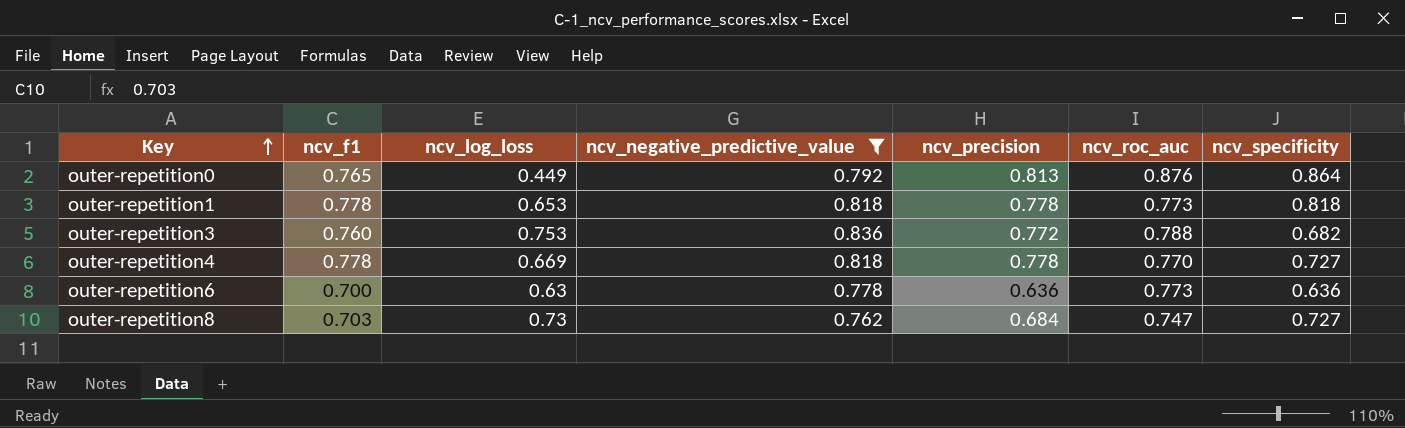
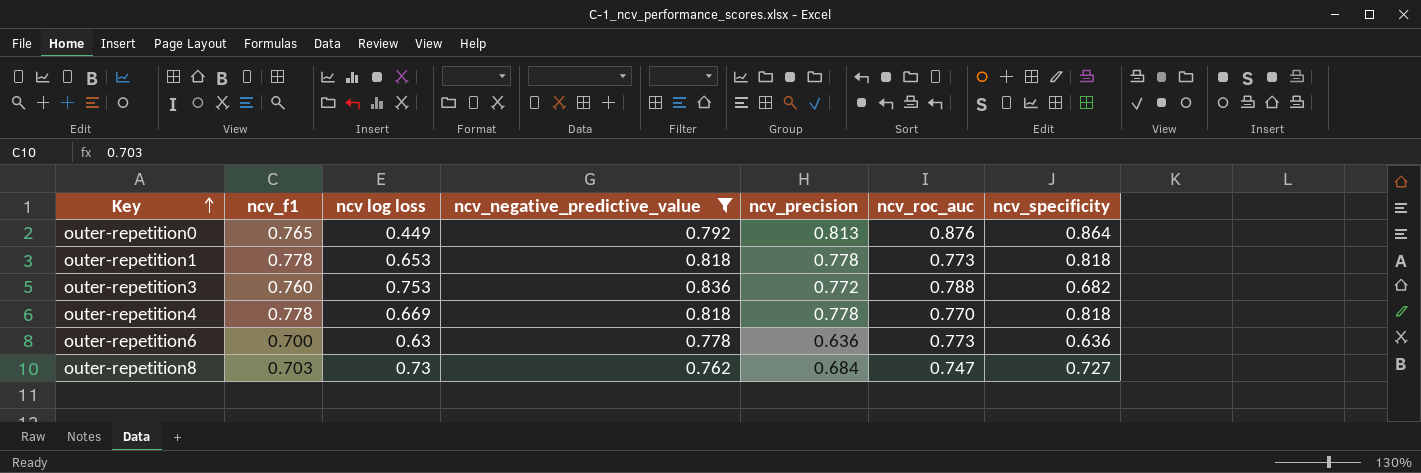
column name: ncv_log_loss -> ncv log loss
outer-repetition4 | ncv_specificity: 0.727 -> 0.818

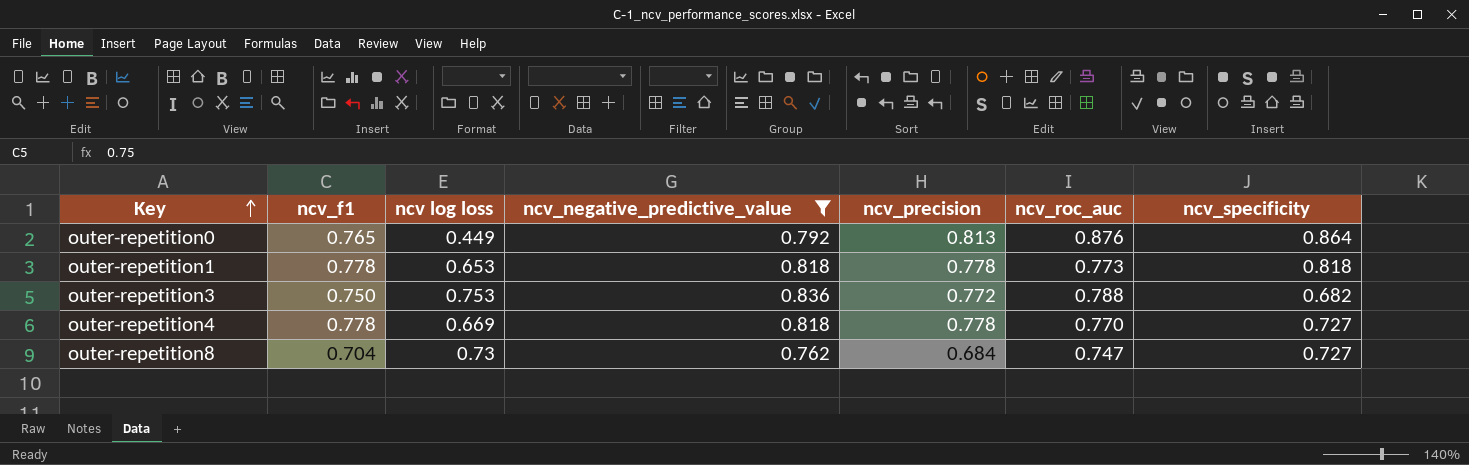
row outer-repetition6: 0.700 | 0.63 | 0.778 | 0.636 | 0.773 | 0.636 -> none
outer-repetition3 | ncv_f1: 0.760 -> 0.750
outer-repetition4 | ncv_specificity: 0.818 -> 0.727
outer-repetition8 | ncv_f1: 0.703 -> 0.704

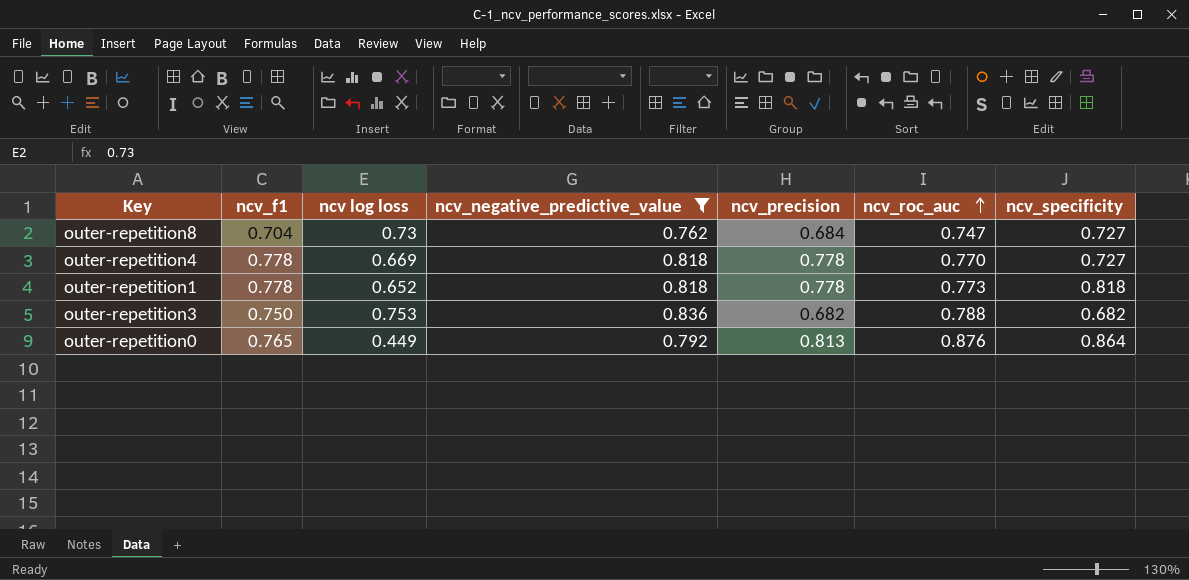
row order: Key ascending -> ncv_roc_auc ascending
outer-repetition1 | ncv log loss: 0.653 -> 0.652
outer-repetition3 | ncv_precision: 0.772 -> 0.682

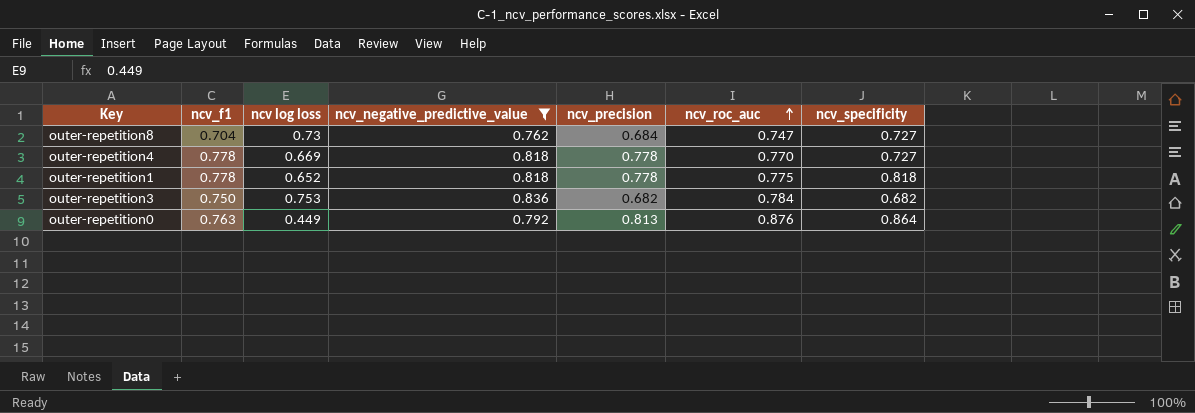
outer-repetition1 | ncv_roc_auc: 0.773 -> 0.775
outer-repetition3 | ncv_roc_auc: 0.788 -> 0.784
outer-repetition0 | ncv_f1: 0.765 -> 0.763

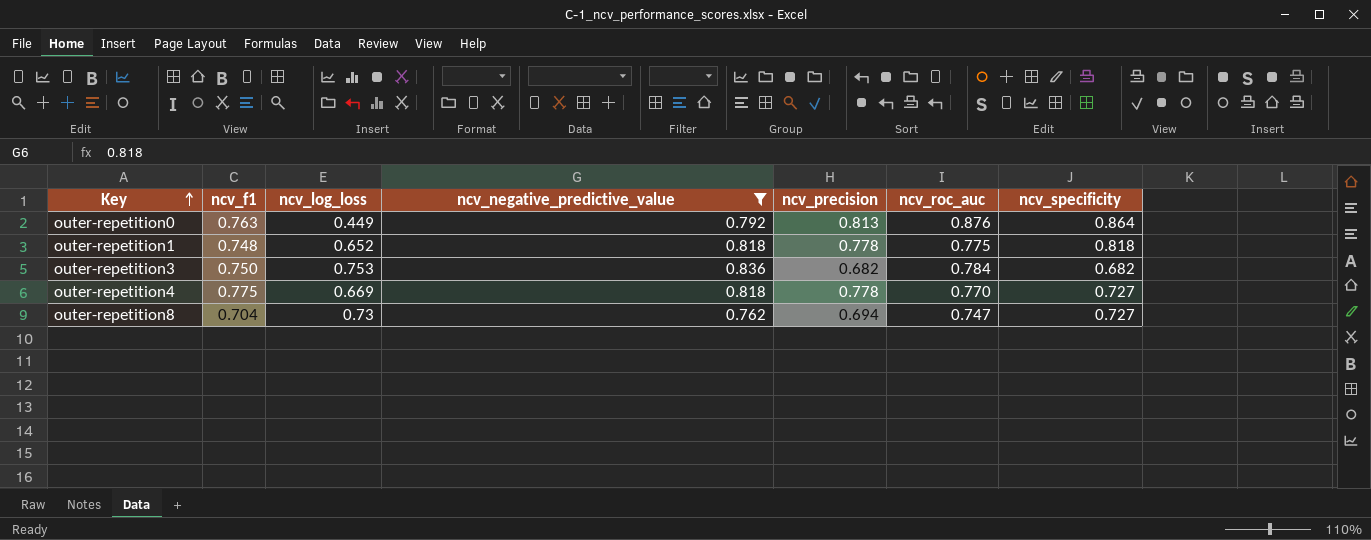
row order: ncv_roc_auc ascending -> Key ascending
column name: ncv log loss -> ncv_log_loss
outer-repetition1 | ncv_f1: 0.778 -> 0.748
outer-repetition4 | ncv_f1: 0.778 -> 0.775
outer-repetition8 | ncv_precision: 0.684 -> 0.694

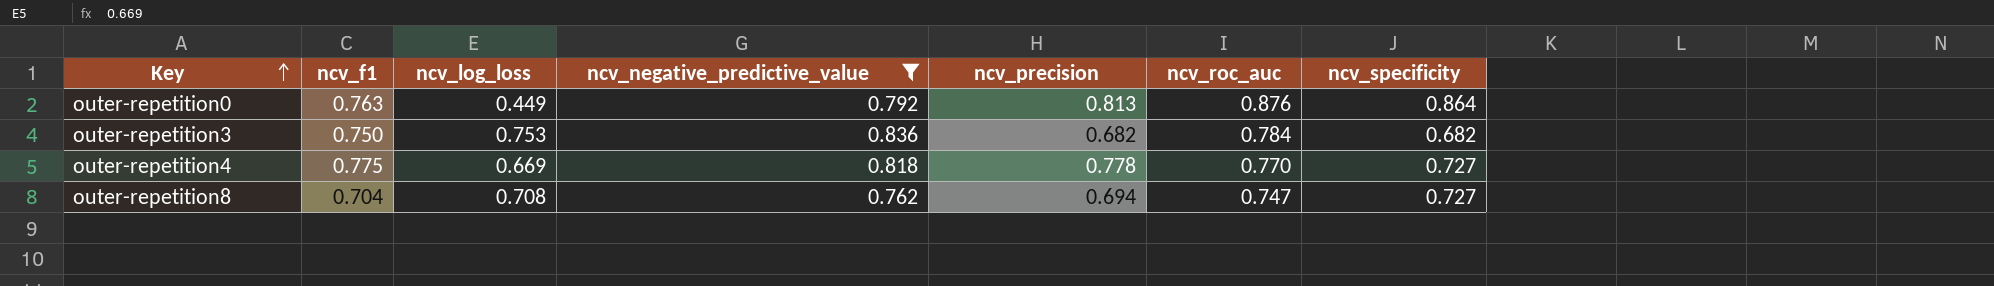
row outer-repetition1: 0.748 | 0.652 | 0.818 | 0.778 | 0.775 | 0.818 -> none
outer-repetition8 | ncv_log_loss: 0.73 -> 0.708

